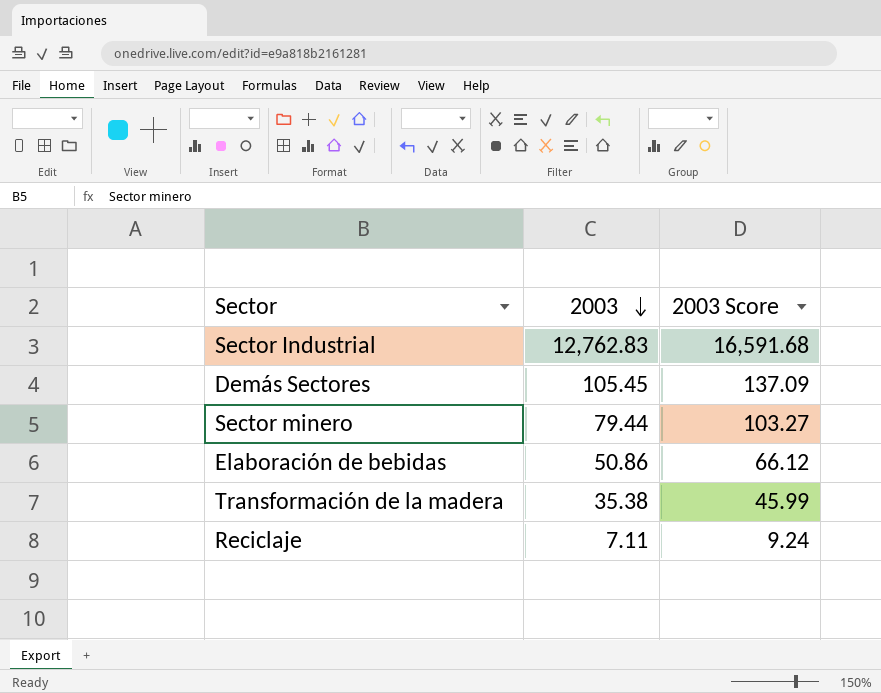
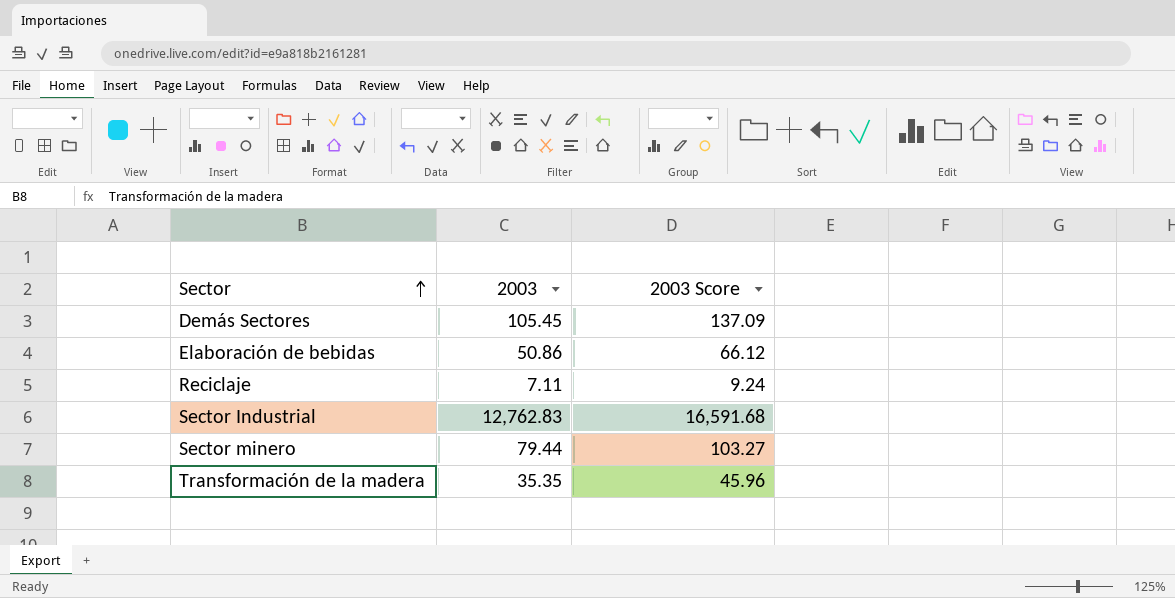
row order: 2003 descending -> Sector ascending
Transformación de la madera | 2003: 35.38 -> 35.35
Transformación de la madera | 2003 Score: 45.99 -> 45.96

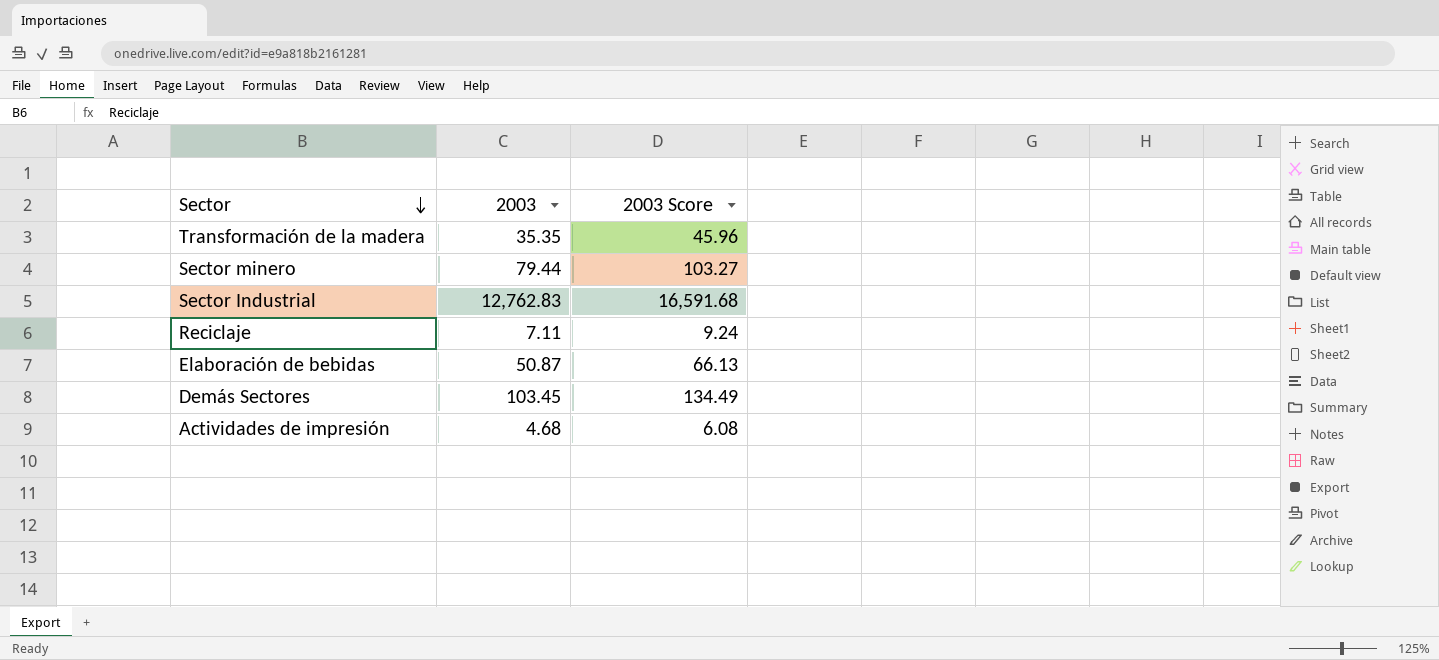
row order: Sector ascending -> Sector descending
Elaboración de bebidas | 2003: 50.86 -> 50.87
Elaboración de bebidas | 2003 Score: 66.12 -> 66.13
Demás Sectores | 2003: 105.45 -> 103.45
Demás Sectores | 2003 Score: 137.09 -> 134.49
row Actividades de impresión: none -> 4.68 | 6.08

